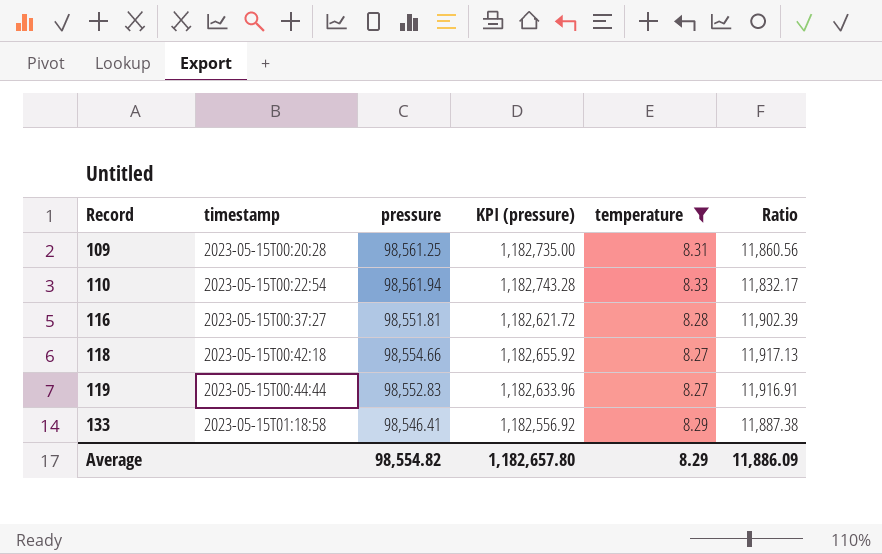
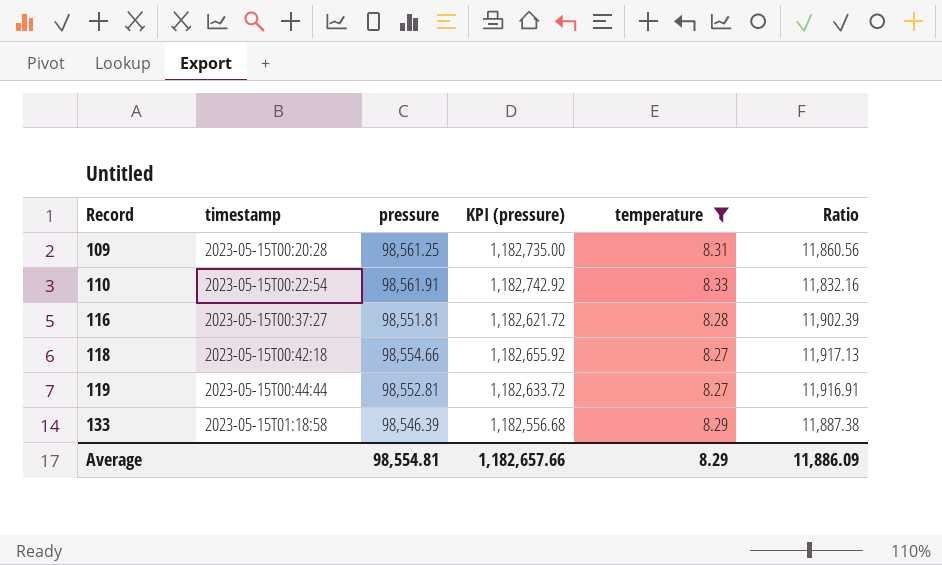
110 | pressure: 98,561.94 -> 98,561.91
110 | KPI (pressure): 1,182,743.28 -> 1,182,742.92
110 | Ratio: 11,832.17 -> 11,832.16
119 | pressure: 98,552.83 -> 98,552.81
119 | KPI (pressure): 1,182,633.96 -> 1,182,633.72
133 | pressure: 98,546.41 -> 98,546.39
133 | KPI (pressure): 1,182,556.92 -> 1,182,556.68
Average | pressure: 98,554.82 -> 98,554.81
Average | KPI (pressure): 1,182,657.80 -> 1,182,657.66

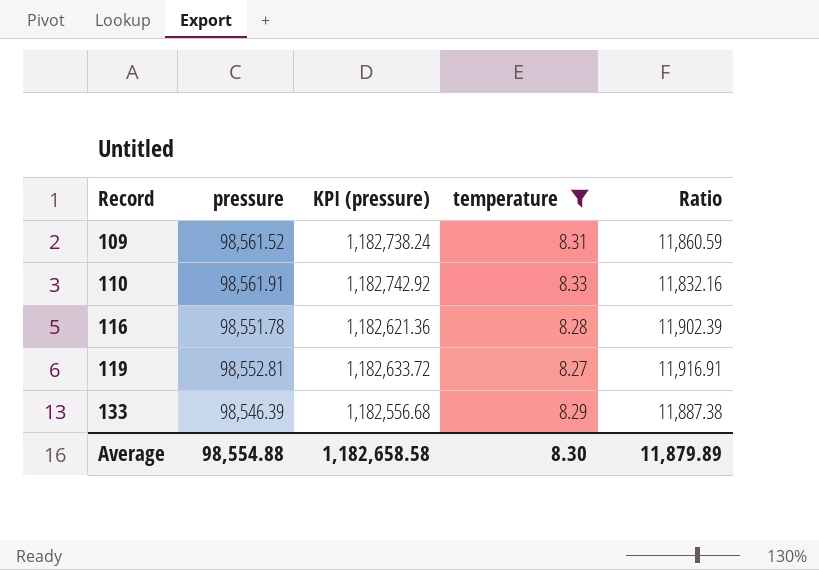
column timestamp | position: 2 -> none
row 118: 2023-05-15T00:42:18 | 98,554.66 | 1,182,655.92 | 8.27 | 11,917.13 -> none
109 | pressure: 98,561.25 -> 98,561.52
109 | KPI (pressure): 1,182,735.00 -> 1,182,738.24
109 | Ratio: 11,860.56 -> 11,860.59
116 | pressure: 98,551.81 -> 98,551.78
116 | KPI (pressure): 1,182,621.72 -> 1,182,621.36
Average | pressure: 98,554.81 -> 98,554.88
Average | KPI (pressure): 1,182,657.66 -> 1,182,658.58
Average | temperature: 8.29 -> 8.30
Average | Ratio: 11,886.09 -> 11,879.89

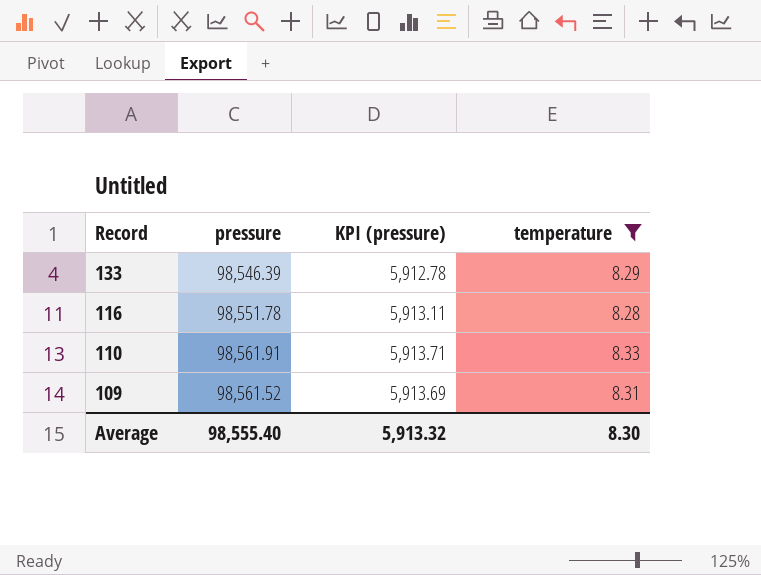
row order: Record ascending -> Record descending
column Ratio | formula: [pressure] / [temperature] -> none
column KPI (pressure) | formula: [pressure] * 12 -> [pressure] * 0.06
row 119: 98,552.81 | 1,182,633.72 | 8.27 | 11,916.91 -> none
Average | pressure: 98,554.88 -> 98,555.40
Average | KPI (pressure): 1,182,658.58 -> 5,913.32

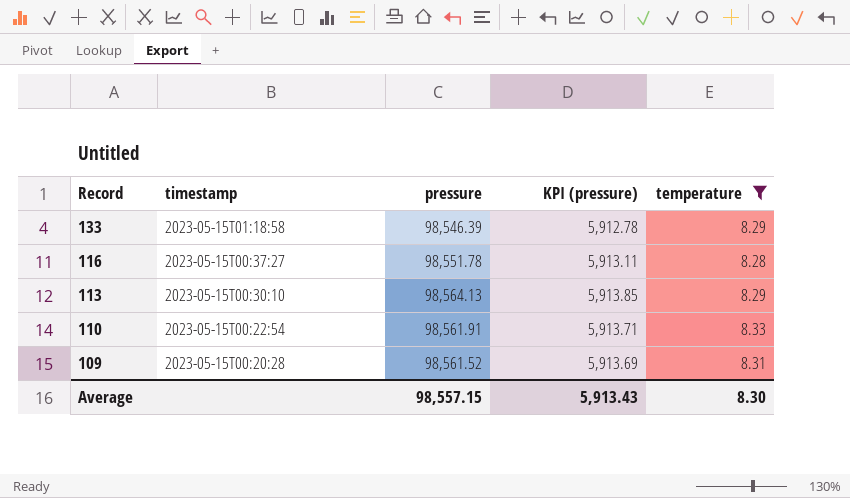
column timestamp | position: none -> 2
row 113: none -> 2023-05-15T00:30:10 | 98,564.13 | 5,913.85 | 8.29
Average | pressure: 98,555.40 -> 98,557.15
Average | KPI (pressure): 5,913.32 -> 5,913.43

